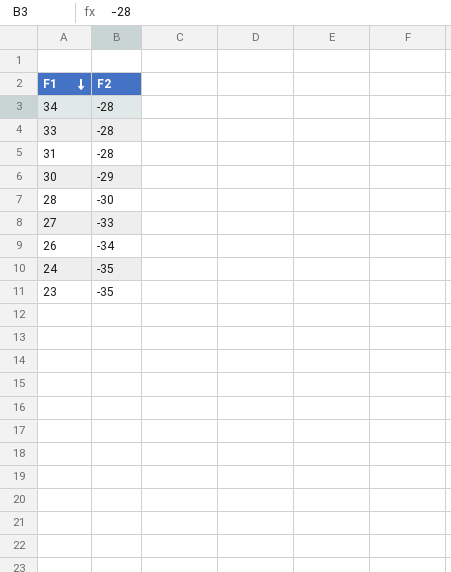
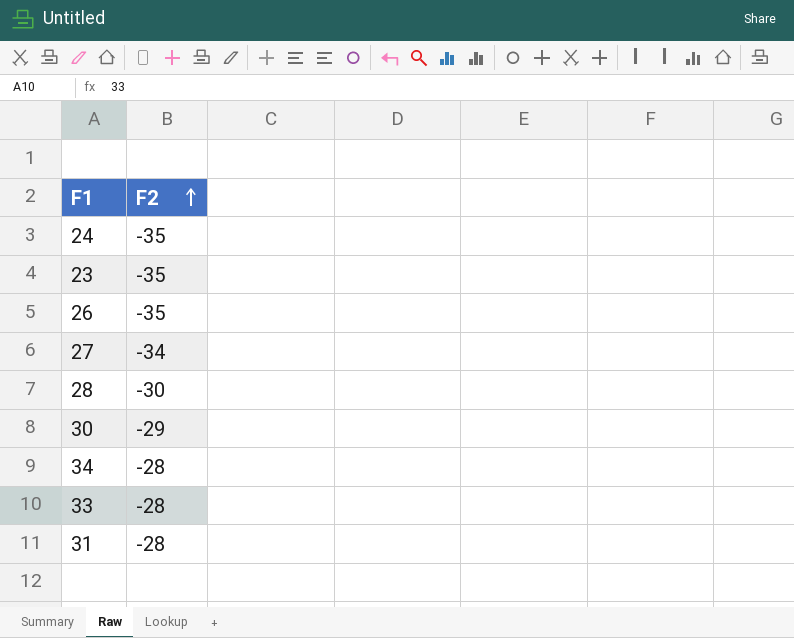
row order: F1 descending -> F2 ascending
26 | F2: -34 -> -35
27 | F2: -33 -> -34

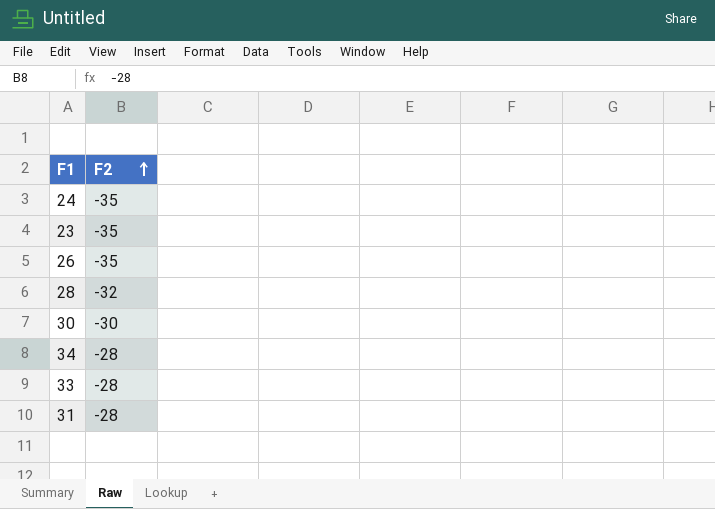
row 27: -34 -> none
28 | F2: -30 -> -32
30 | F2: -29 -> -30

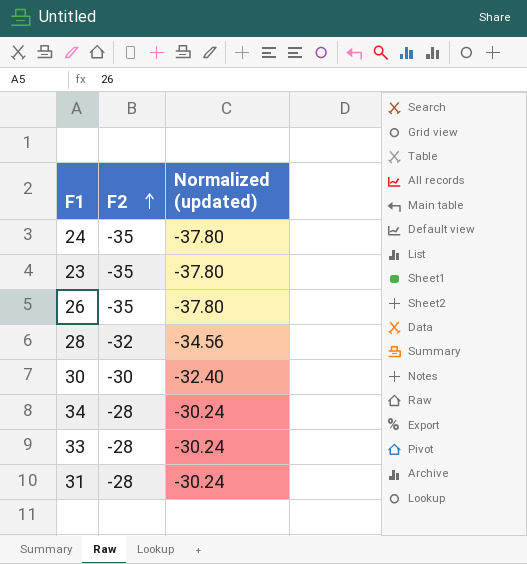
column Normalized (updated) | formula: none -> [F2] * 1.08

